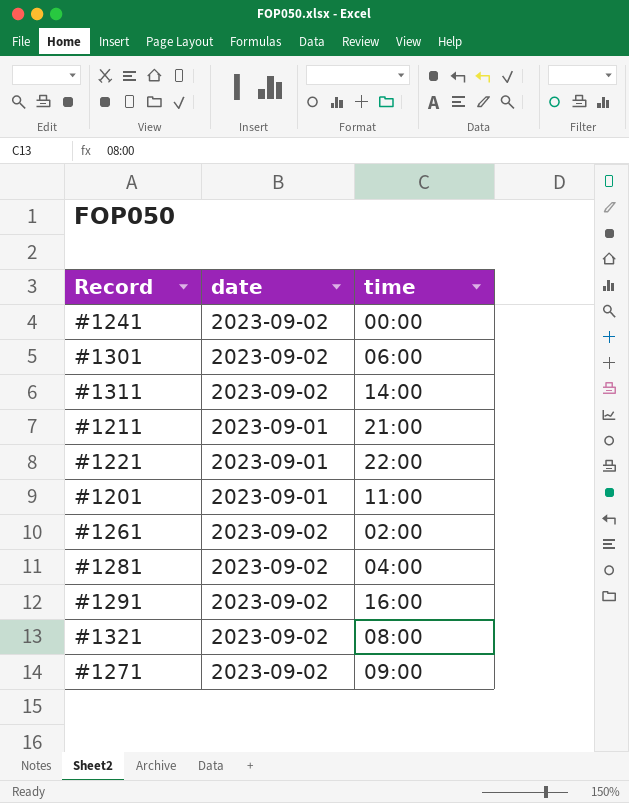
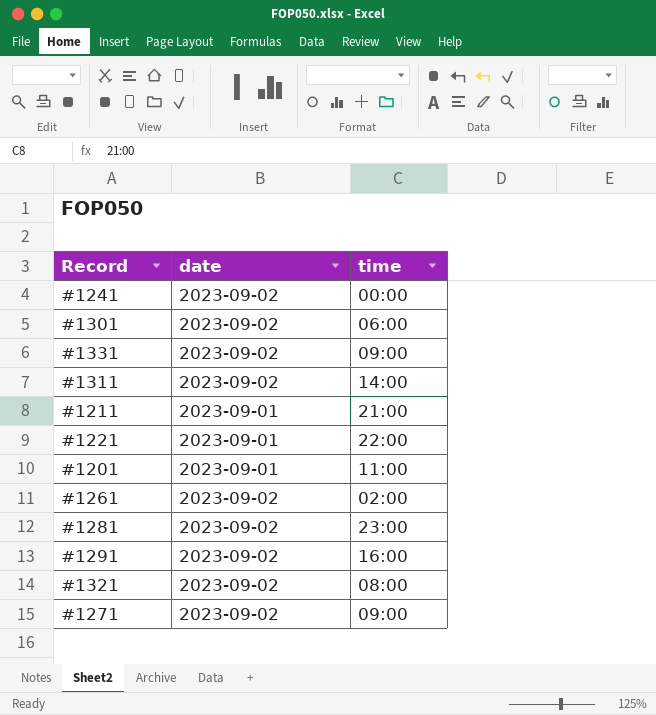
row #1331: none -> 2023-09-02 | 09:00
#1281 | time: 04:00 -> 23:00

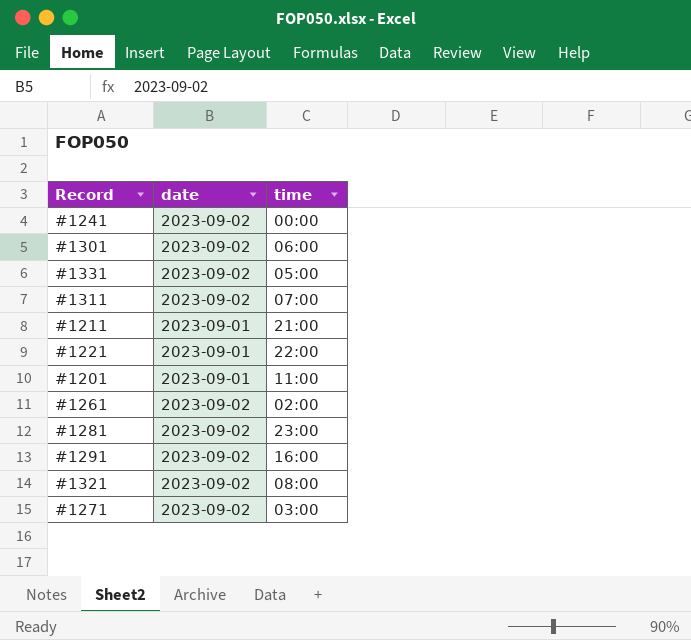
#1331 | time: 09:00 -> 05:00
#1311 | time: 14:00 -> 07:00
#1271 | time: 09:00 -> 03:00

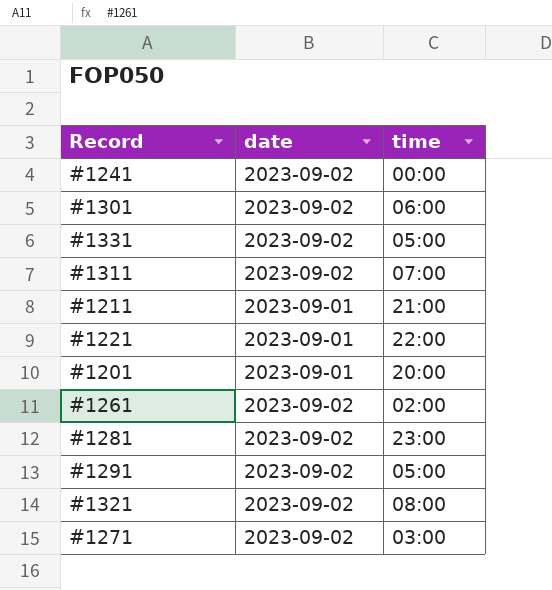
#1201 | time: 11:00 -> 20:00
#1291 | time: 16:00 -> 05:00

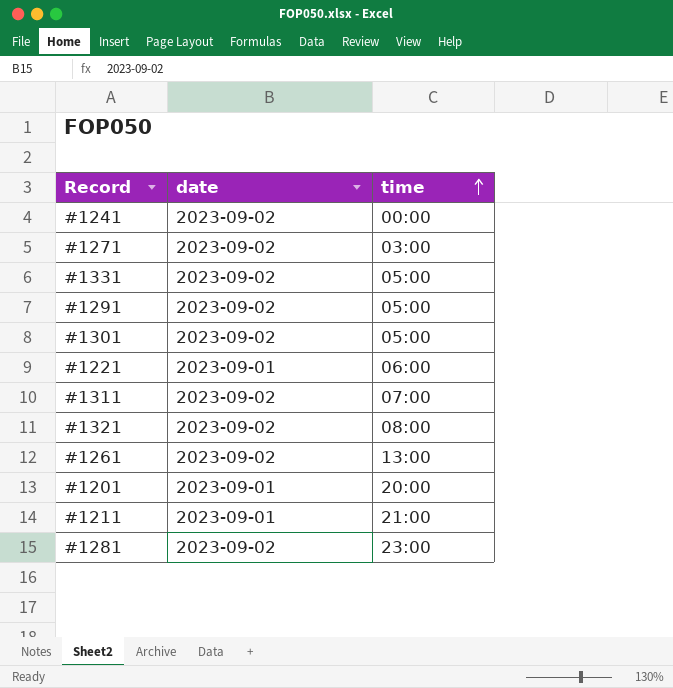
row order: none -> time ascending
#1301 | time: 06:00 -> 05:00
#1221 | time: 22:00 -> 06:00
#1261 | time: 02:00 -> 13:00

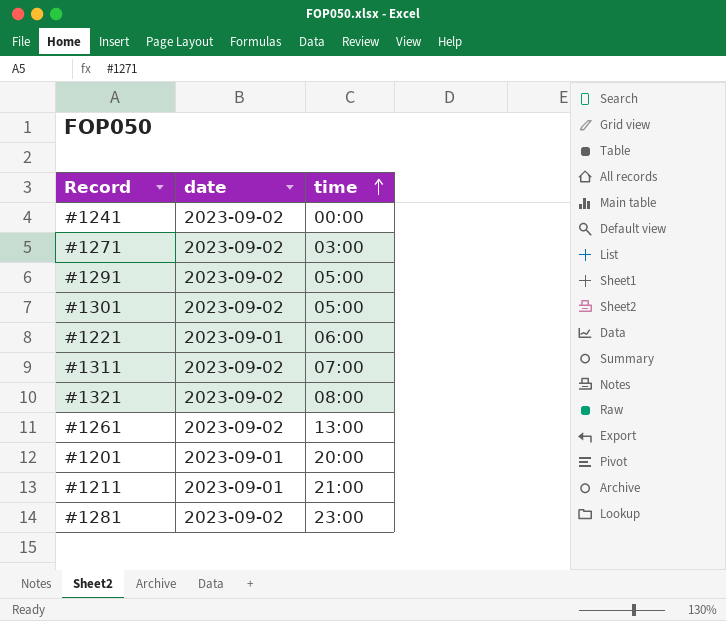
row #1331: 2023-09-02 | 05:00 -> none

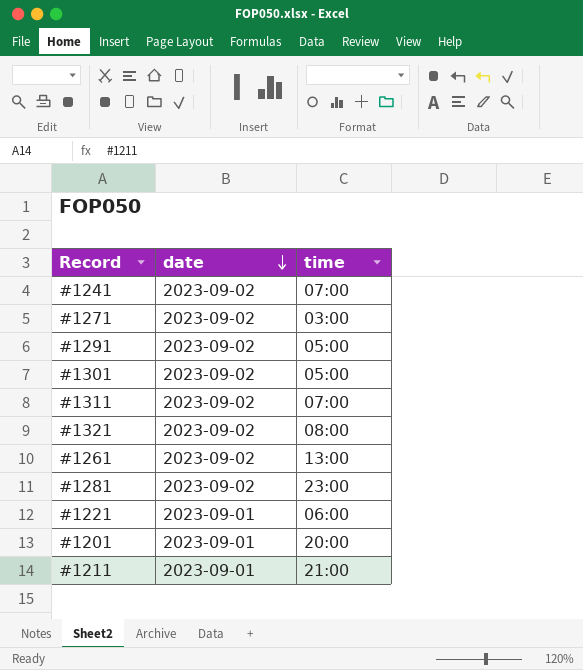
row order: time ascending -> date descending
#1241 | time: 00:00 -> 07:00

